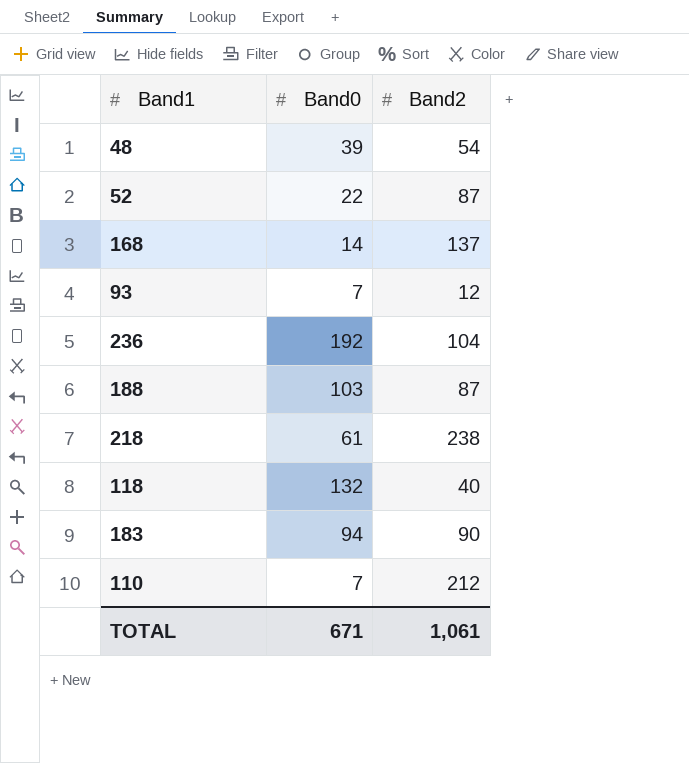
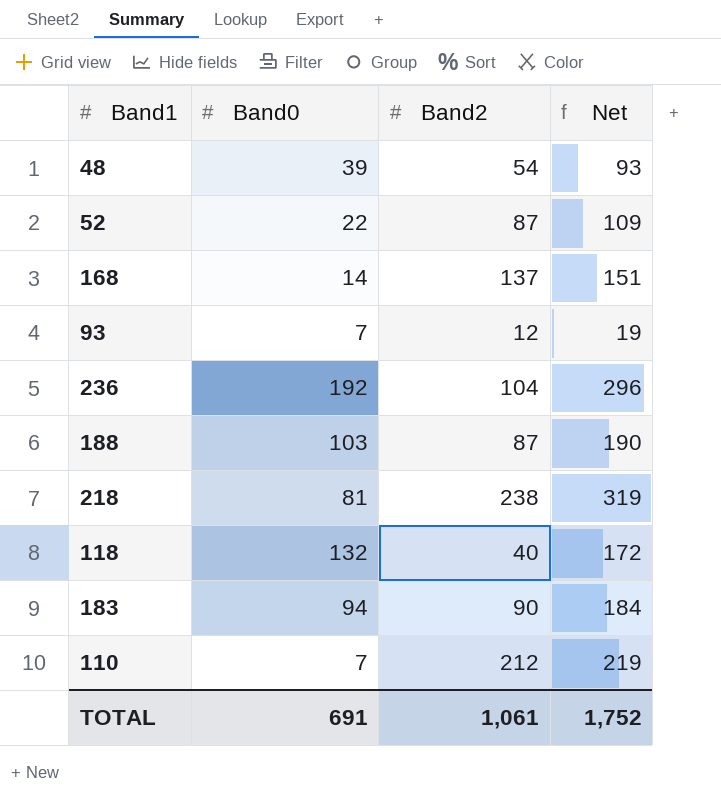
column Net | formula: none -> [Band0] + [Band2]
218 | Band0: 61 -> 81
TOTAL | Band0: 671 -> 691

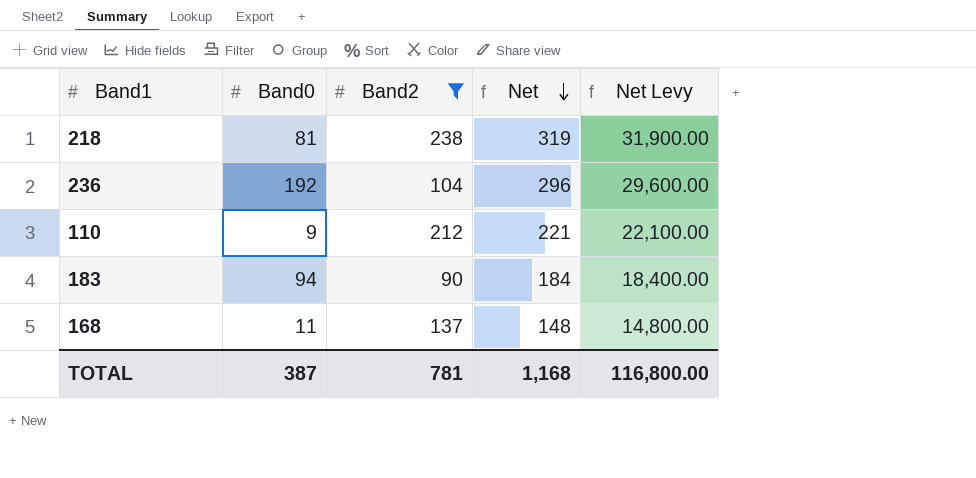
filter: none -> Band2 >= 90
row order: none -> Net descending
column Net Levy | formula: none -> [Net] * 100
110 | Band0: 7 -> 9
110 | Net: 219 -> 221
168 | Band0: 14 -> 11
168 | Net: 151 -> 148
TOTAL | Band0: 691 -> 387
TOTAL | Band2: 1,061 -> 781
TOTAL | Net: 1,752 -> 1,168

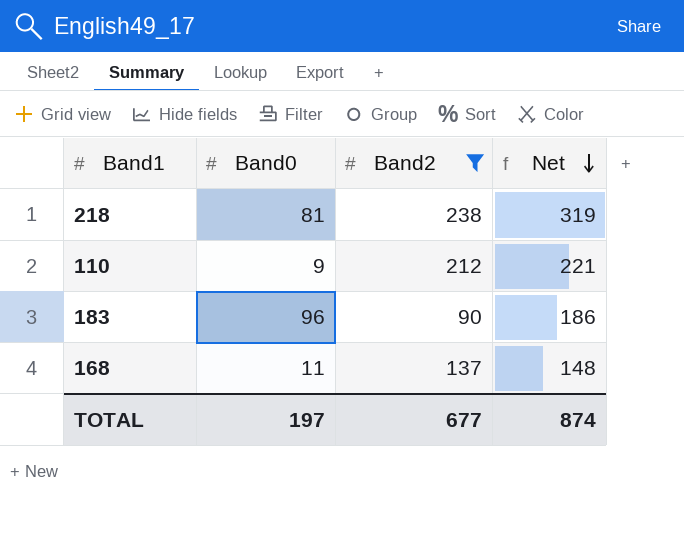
column Net Levy | formula: [Net] * 100 -> none
row 236: 192 | 104 | 296 | 29,600.00 -> none
183 | Band0: 94 -> 96
183 | Net: 184 -> 186
TOTAL | Band0: 387 -> 197
TOTAL | Band2: 781 -> 677
TOTAL | Net: 1,168 -> 874

